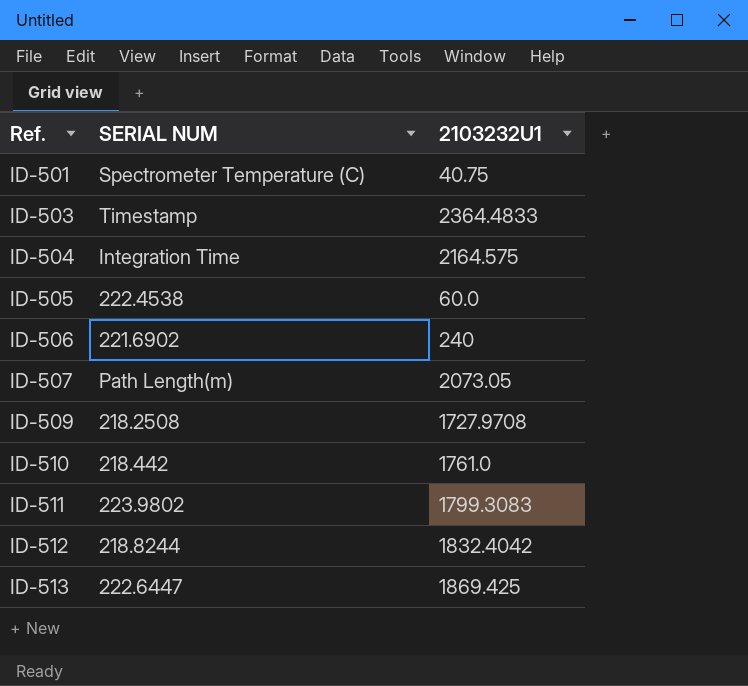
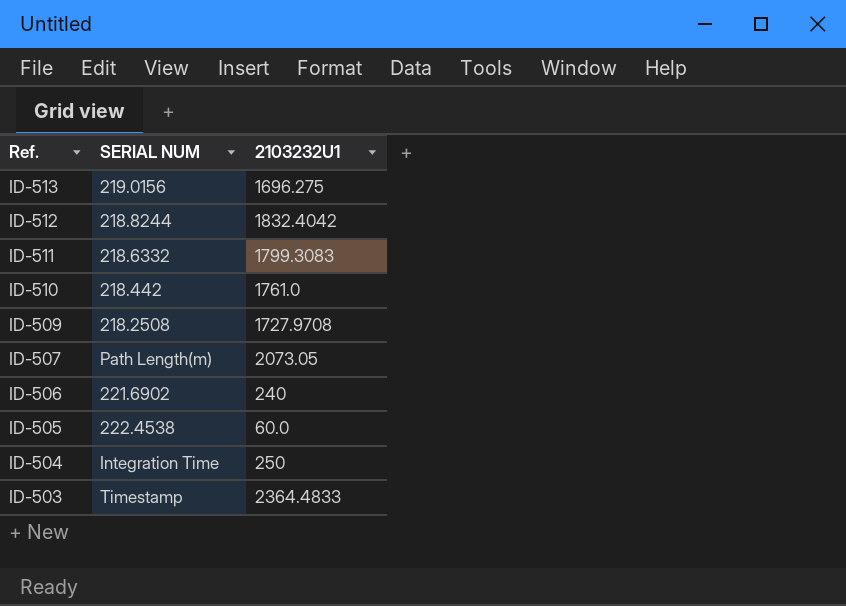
row order: Ref. ascending -> Ref. descending
row ID-501: Spectrometer Temperature (C) | 40.75 -> none
ID-513 | SERIAL NUM: 222.6447 -> 219.0156
ID-513 | 2103232U1: 1869.425 -> 1696.275
ID-511 | SERIAL NUM: 223.9802 -> 218.6332
ID-504 | 2103232U1: 2164.575 -> 250

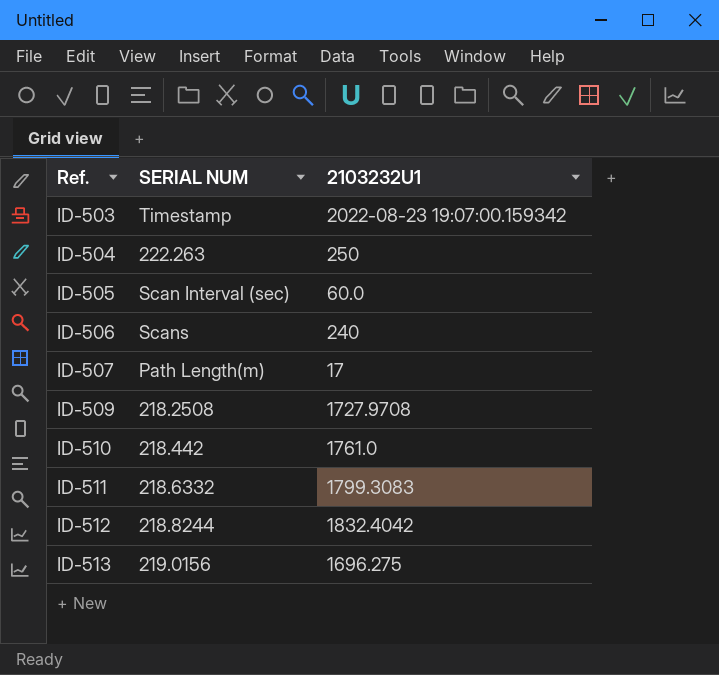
row order: Ref. descending -> Ref. ascending
ID-503 | 2103232U1: 2364.4833 -> 2022-08-23 19:07:00.159342
ID-504 | SERIAL NUM: Integration Time -> 222.263
ID-505 | SERIAL NUM: 222.4538 -> Scan Interval (sec)
ID-506 | SERIAL NUM: 221.6902 -> Scans
ID-507 | 2103232U1: 2073.05 -> 17

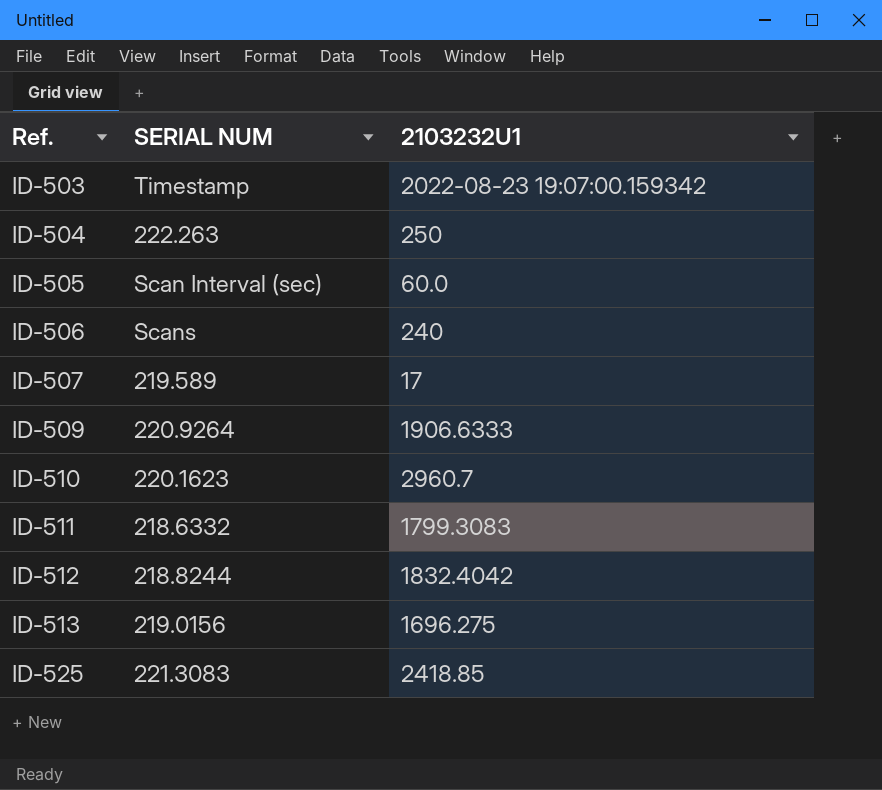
ID-507 | SERIAL NUM: Path Length(m) -> 219.589
ID-509 | SERIAL NUM: 218.2508 -> 220.9264
ID-509 | 2103232U1: 1727.9708 -> 1906.6333
ID-510 | SERIAL NUM: 218.442 -> 220.1623
ID-510 | 2103232U1: 1761.0 -> 2960.7
row ID-525: none -> 221.3083 | 2418.85

